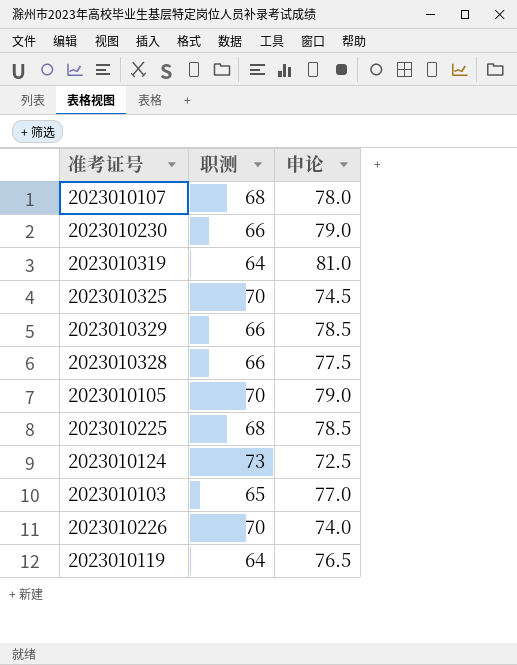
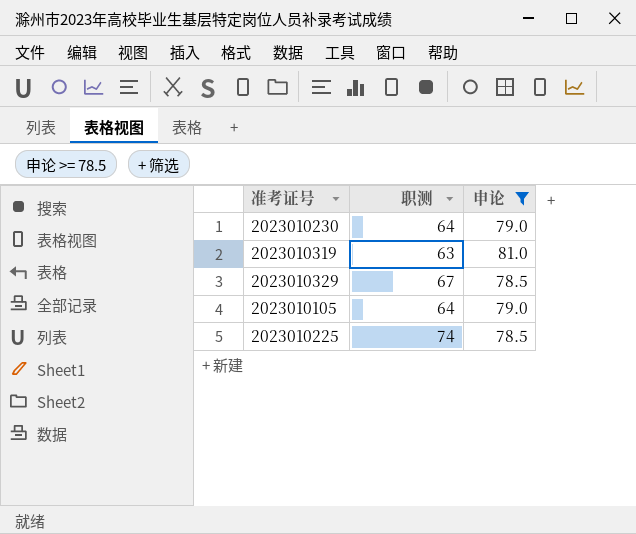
filter: none -> 申论 >= 78.5
2023010230 | 职测: 66 -> 64
2023010319 | 职测: 64 -> 63
2023010329 | 职测: 66 -> 67
2023010105 | 职测: 70 -> 64
2023010225 | 职测: 68 -> 74

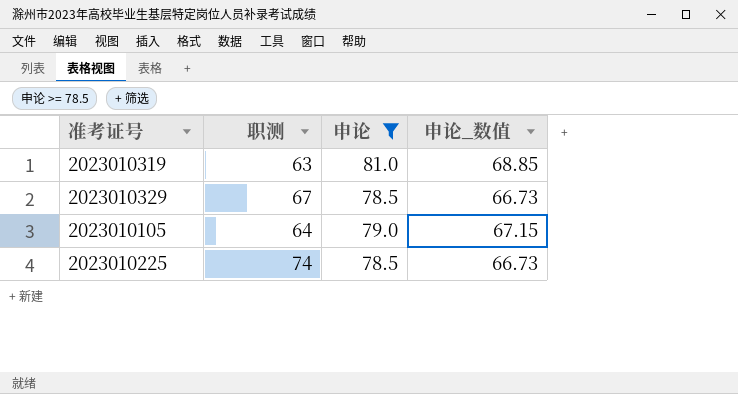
column 申论_数值 | formula: none -> [申论] * 0.85
row 2023010230: 64 | 79.0 -> none

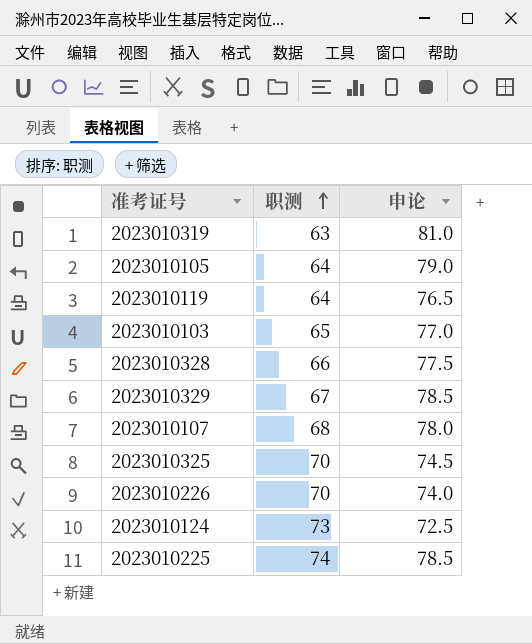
filter: 申论 >= 78.5 -> none
row order: none -> 职测 ascending
column 申论_数值 | formula: [申论] * 0.85 -> none

